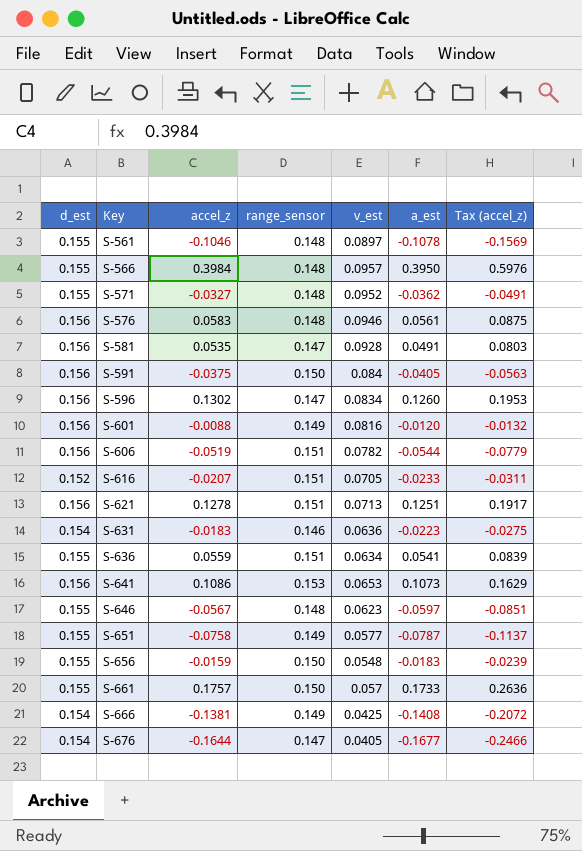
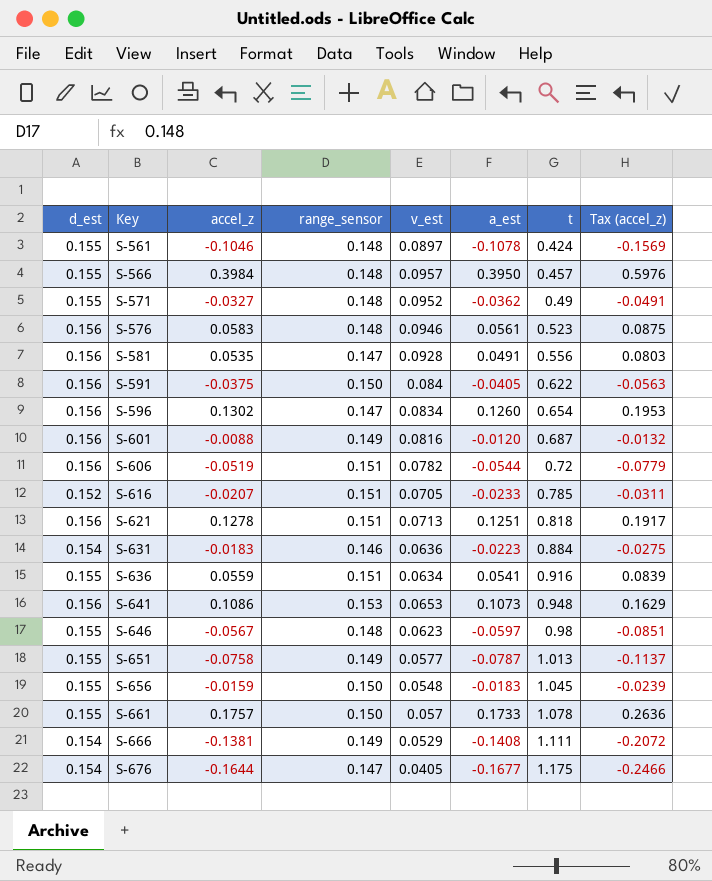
column t | position: none -> 7
S-666 | v_est: 0.0425 -> 0.0529

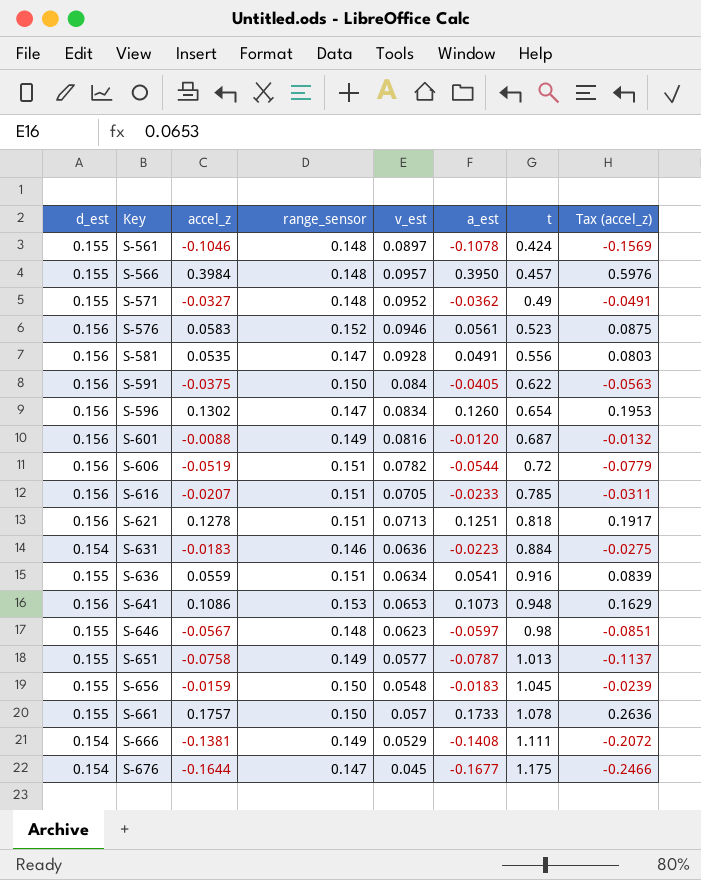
S-576 | range_sensor: 0.148 -> 0.152
S-616 | d_est: 0.152 -> 0.156
S-676 | v_est: 0.0405 -> 0.045

